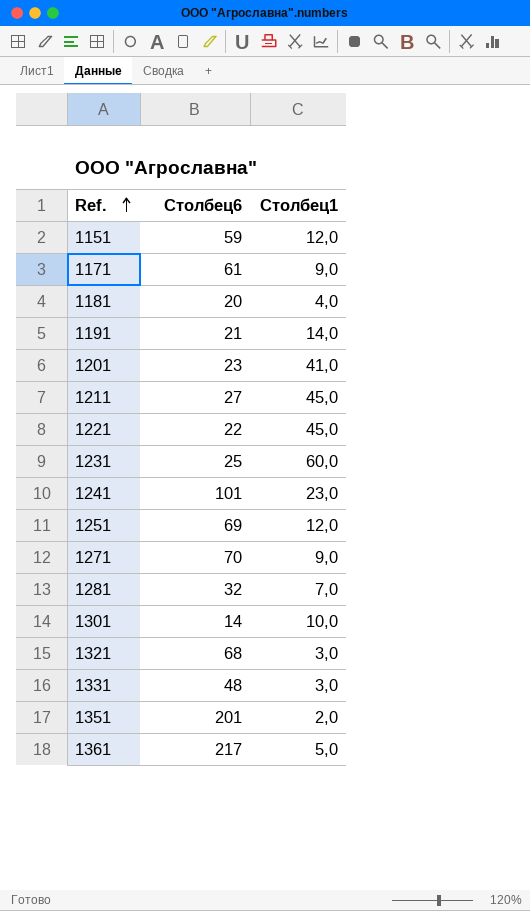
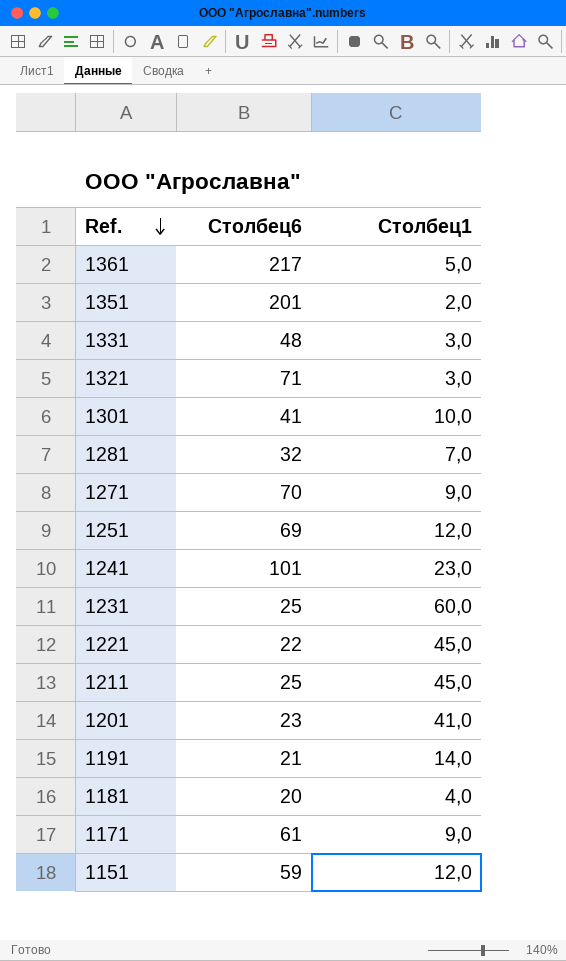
row order: Ref. ascending -> Ref. descending
1321 | Столбец6: 68 -> 71
1301 | Столбец6: 14 -> 41
1211 | Столбец6: 27 -> 25

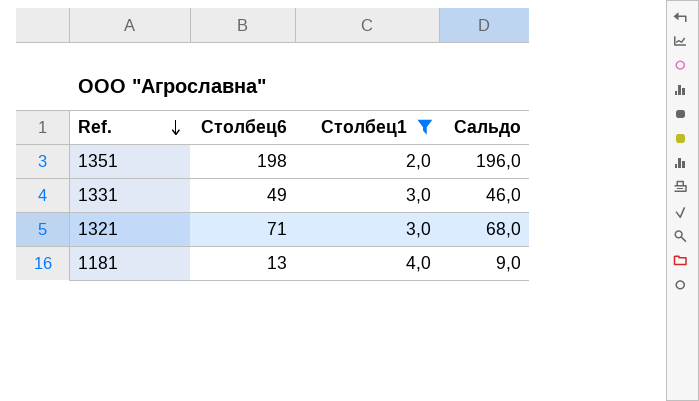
filter: none -> Столбец1 <= 4,0
column Сальдо | formula: none -> [Столбец6] - [Столбец1]
1351 | Столбец6: 201 -> 198
1331 | Столбец6: 48 -> 49
1181 | Столбец6: 20 -> 13

